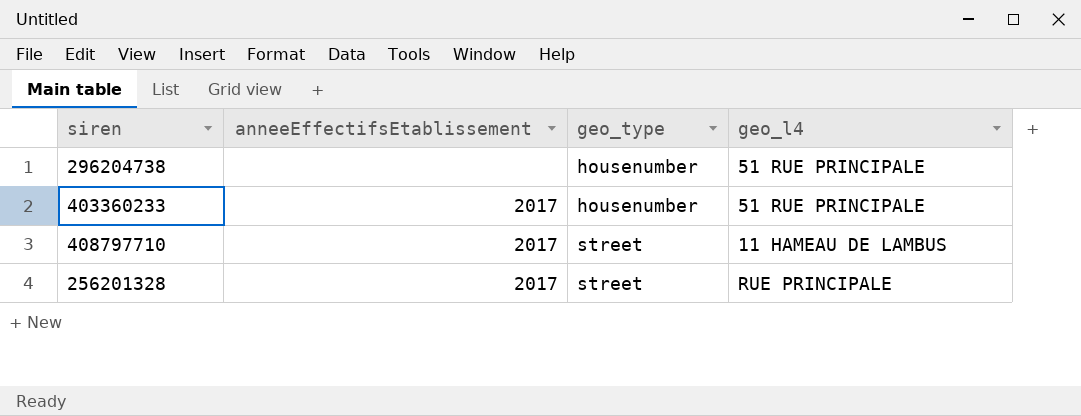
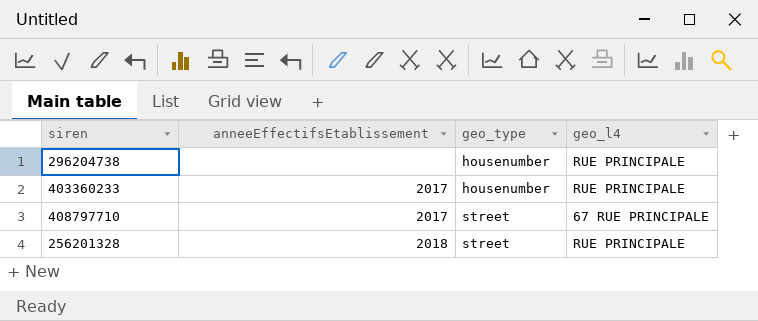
296204738 | geo_l4: 51 RUE PRINCIPALE -> RUE PRINCIPALE
403360233 | geo_l4: 51 RUE PRINCIPALE -> RUE PRINCIPALE
408797710 | geo_l4: 11 HAMEAU DE LAMBUS -> 67 RUE PRINCIPALE
256201328 | anneeEffectifsEtablissement: 2017 -> 2018

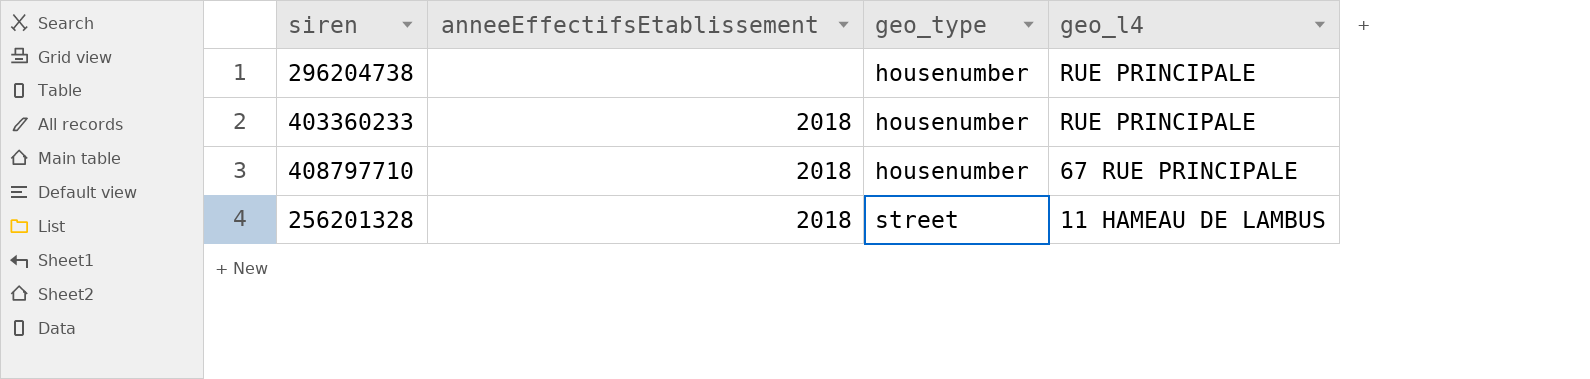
403360233 | anneeEffectifsEtablissement: 2017 -> 2018
408797710 | anneeEffectifsEtablissement: 2017 -> 2018
408797710 | geo_type: street -> housenumber
256201328 | geo_l4: RUE PRINCIPALE -> 11 HAMEAU DE LAMBUS

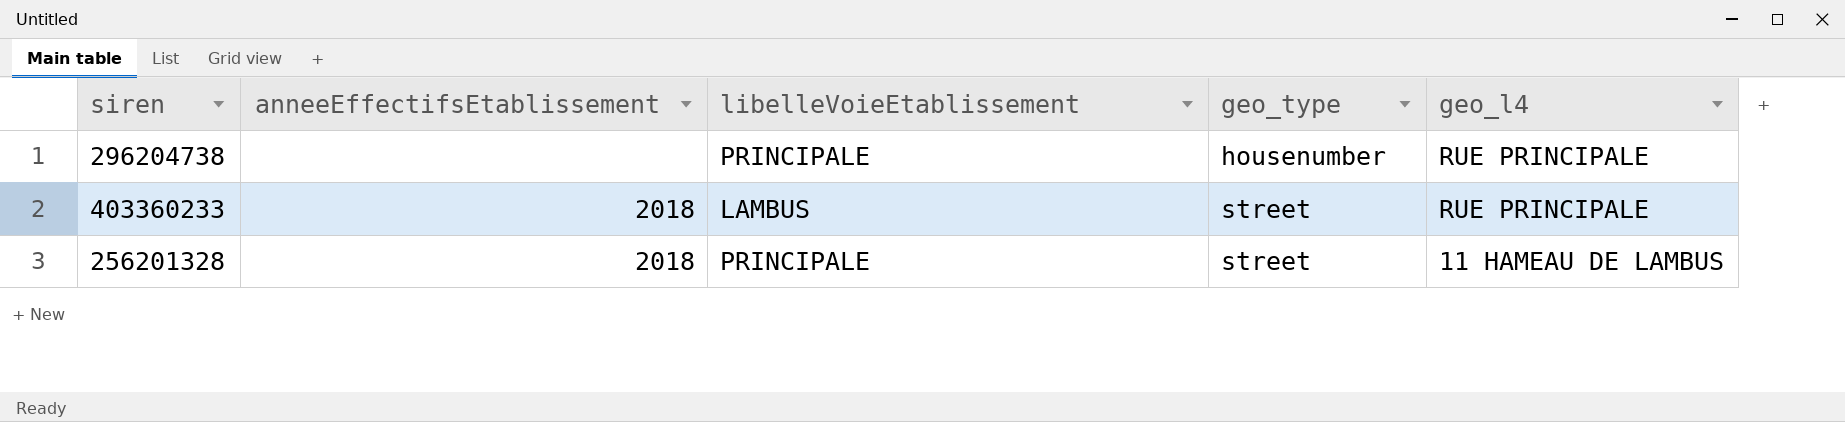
column libelleVoieEtablissement | position: none -> 3
row 408797710: 2018 | housenumber | 67 RUE PRINCIPALE -> none
403360233 | geo_type: housenumber -> street

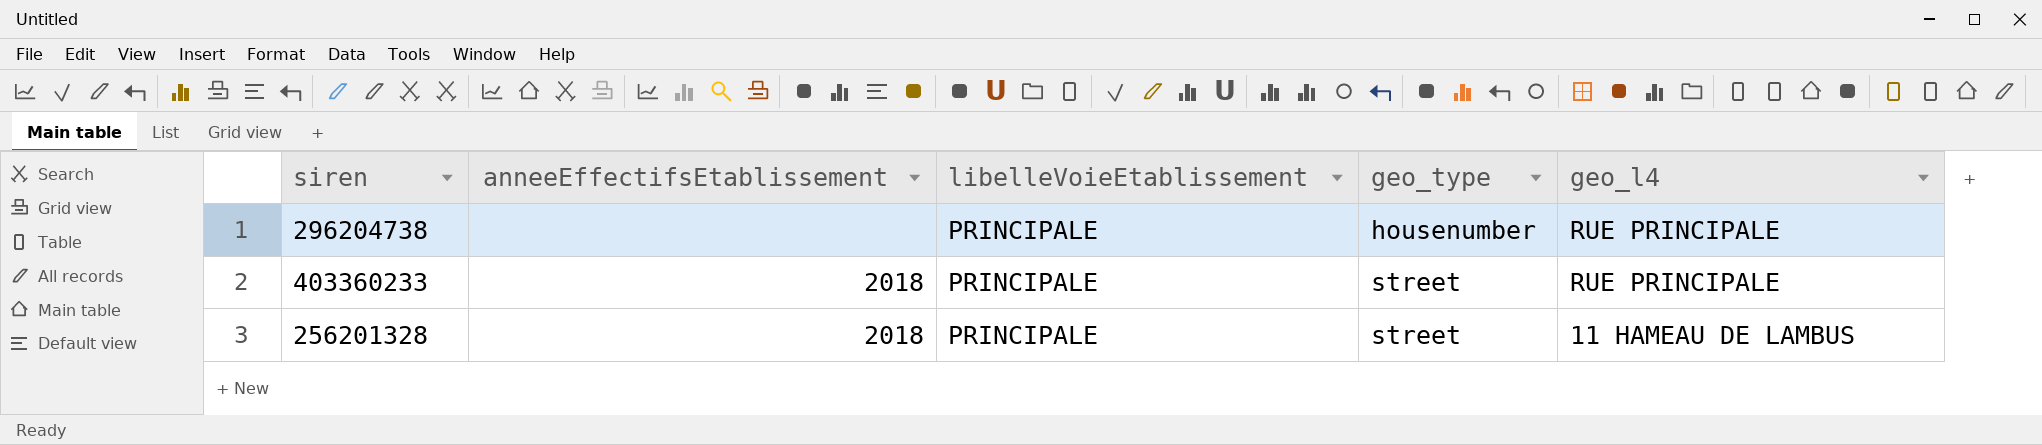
403360233 | libelleVoieEtablissement: LAMBUS -> PRINCIPALE

